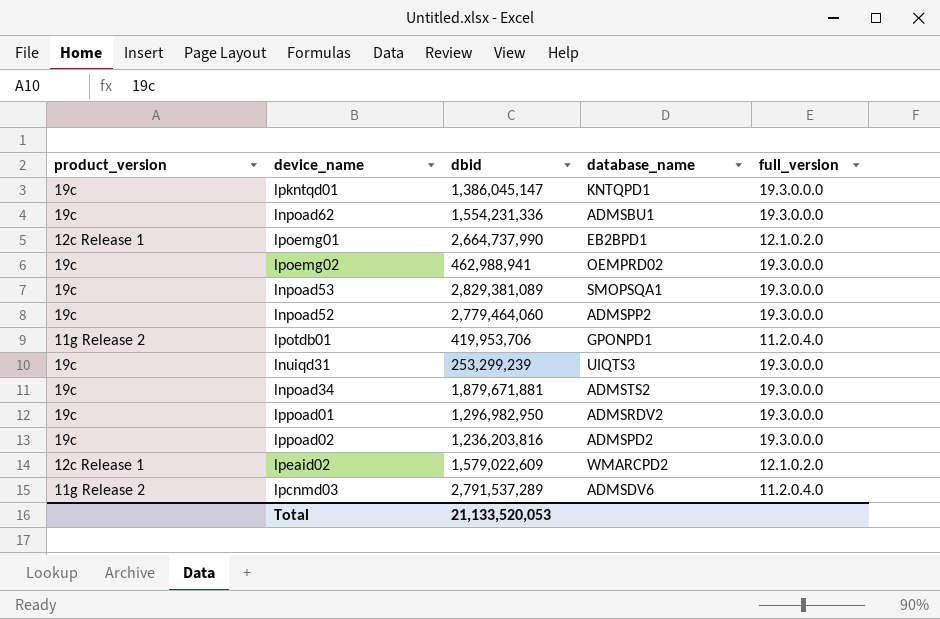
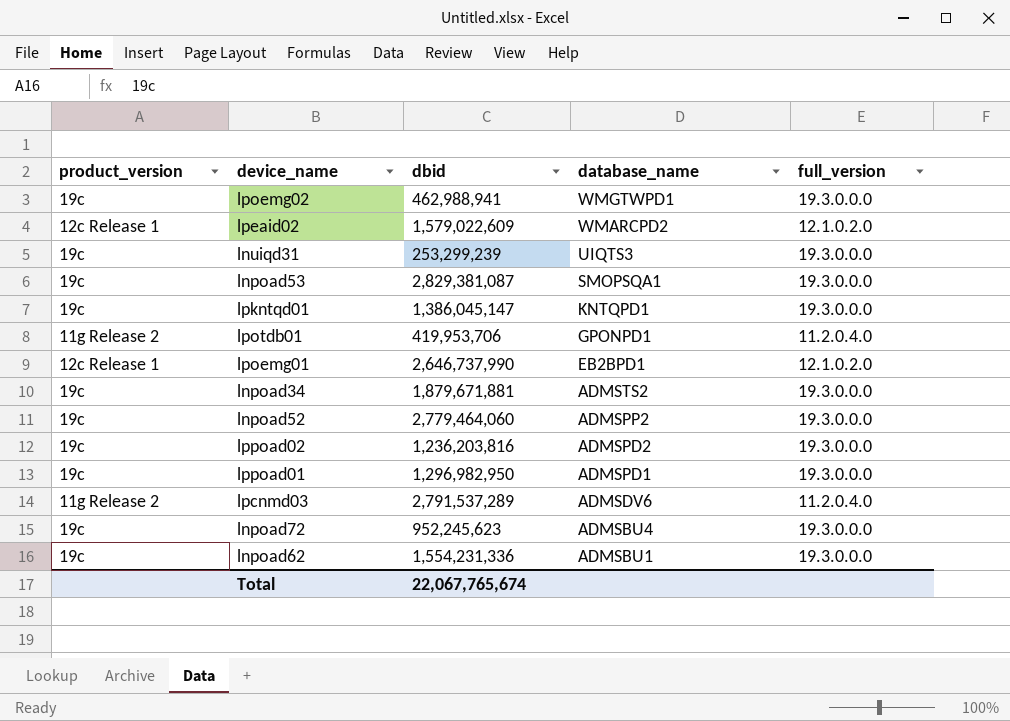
row order: none -> database_name descending
lpoemg02 | database_name: OEMPRD02 -> WMGTWPD1
lnpoad53 | dbid: 2,829,381,089 -> 2,829,381,087
lpoemg01 | dbid: 2,664,737,990 -> 2,646,737,990
lppoad01 | database_name: ADMSRDV2 -> ADMSPD1
row lnpoad72: none -> 19c | 952,245,623 | ADMSBU4 | 19.3.0.0.0
Total | dbid: 21,133,520,053 -> 22,067,765,674

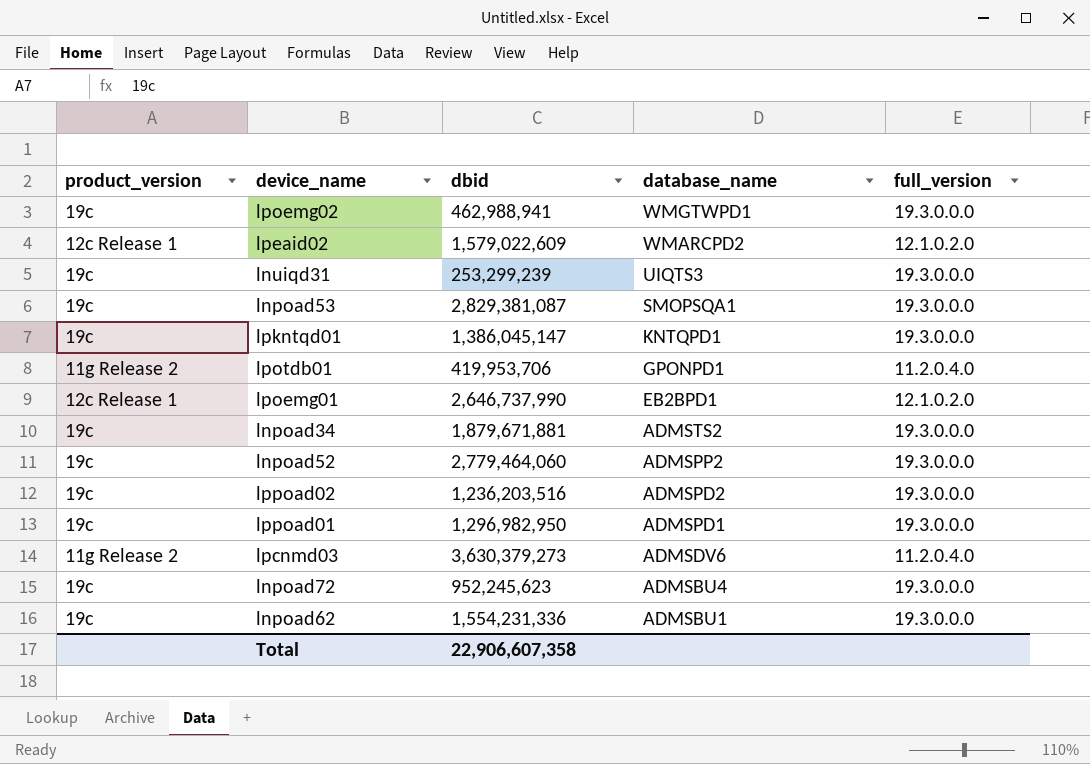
lppoad02 | dbid: 1,236,203,816 -> 1,236,203,516
lpcnmd03 | dbid: 2,791,537,289 -> 3,630,379,273
Total | dbid: 22,067,765,674 -> 22,906,607,358

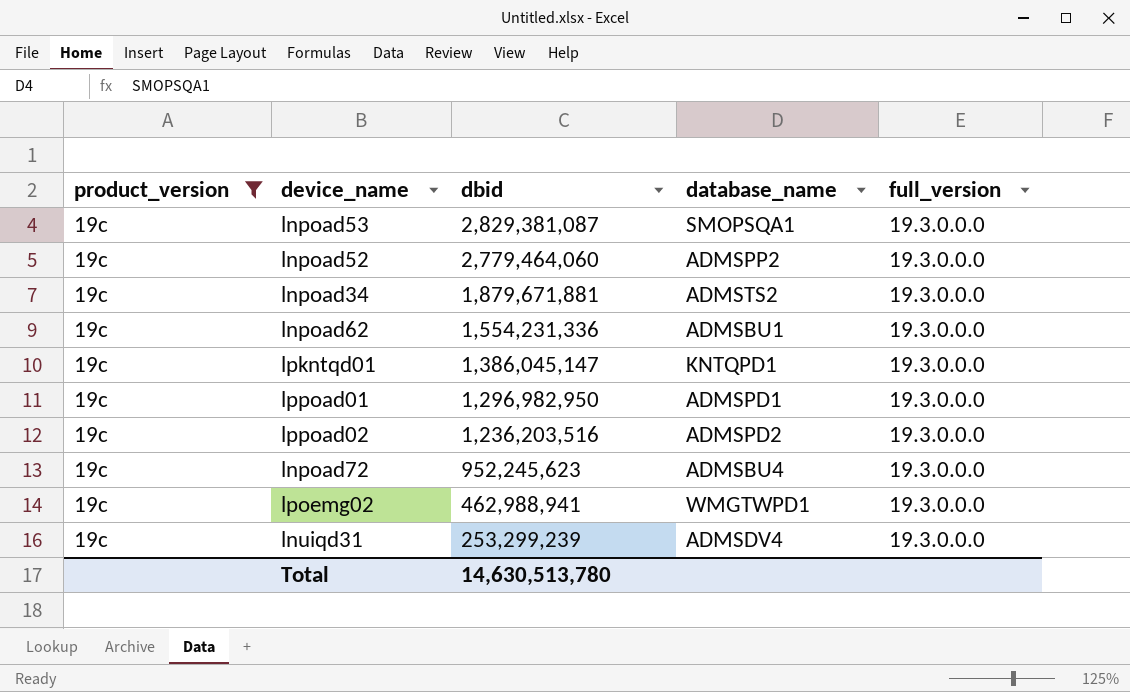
filter: none -> product_version = 19c
row order: database_name descending -> dbid descending
lnuiqd31 | database_name: UIQTS3 -> ADMSDV4
Total | dbid: 22,906,607,358 -> 14,630,513,780

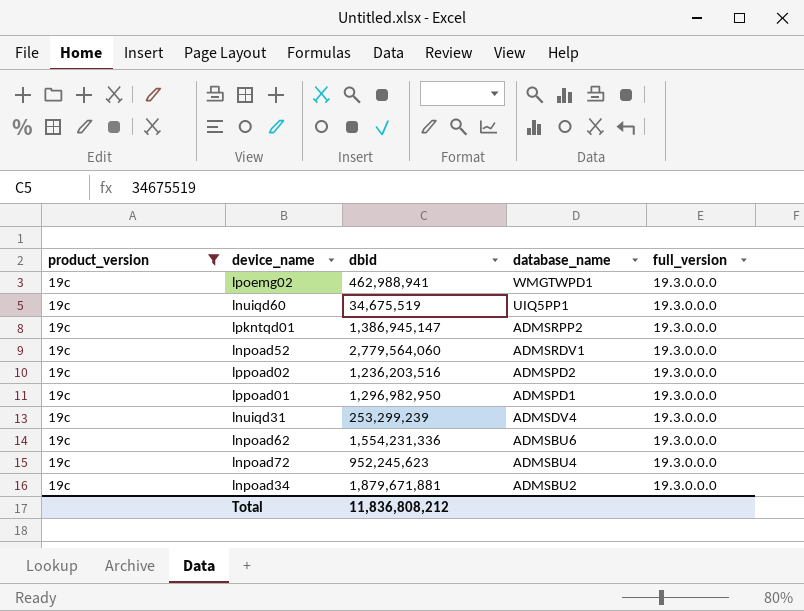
row order: dbid descending -> database_name descending
row lnpoad53: 19c | 2,829,381,087 | SMOPSQA1 | 19.3.0.0.0 -> none
row lnuiqd60: none -> 19c | 34,675,519 | UIQ5PP1 | 19.3.0.0.0
lpkntqd01 | dbid: 1,386,045,147 -> 1,386,945,147
lpkntqd01 | database_name: KNTQPD1 -> ADMSRPP2
lnpoad52 | dbid: 2,779,464,060 -> 2,779,564,060
lnpoad52 | database_name: ADMSPP2 -> ADMSRDV1
lnpoad62 | database_name: ADMSBU1 -> ADMSBU6
lnpoad34 | database_name: ADMSTS2 -> ADMSBU2
Total | dbid: 14,630,513,780 -> 11,836,808,212

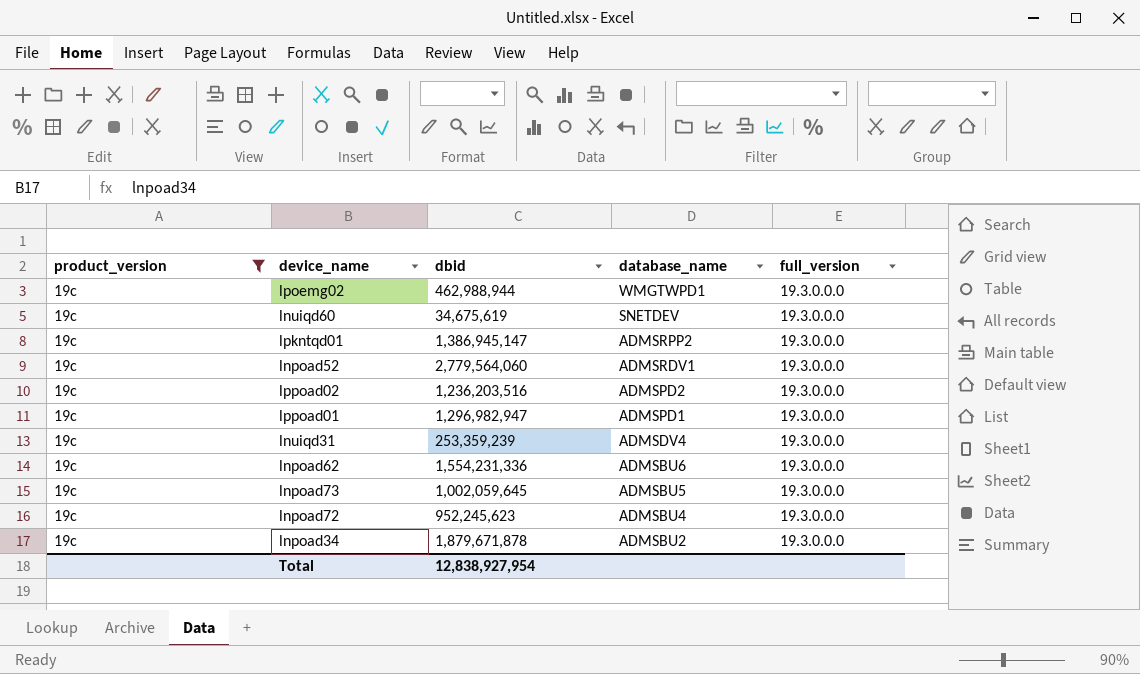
lpoemg02 | dbid: 462,988,941 -> 462,988,944
lnuiqd60 | dbid: 34,675,519 -> 34,675,619
lnuiqd60 | database_name: UIQ5PP1 -> SNETDEV
lppoad01 | dbid: 1,296,982,950 -> 1,296,982,947
lnuiqd31 | dbid: 253,299,239 -> 253,359,239
row lnpoad73: none -> 19c | 1,002,059,645 | ADMSBU5 | 19.3.0.0.0
lnpoad34 | dbid: 1,879,671,881 -> 1,879,671,878
Total | dbid: 11,836,808,212 -> 12,838,927,954

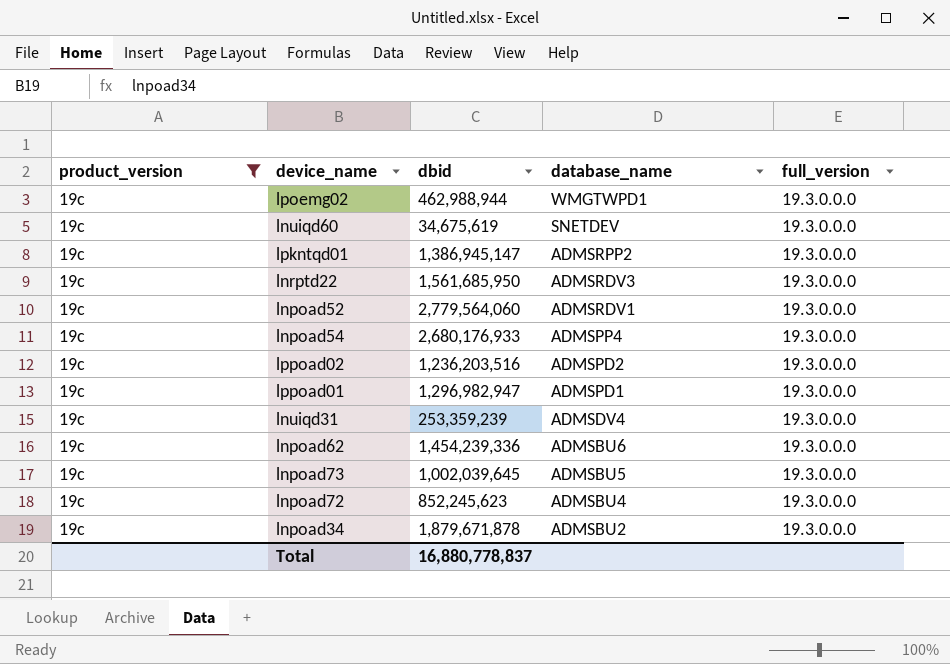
row lnrptd22: none -> 19c | 1,561,685,950 | ADMSRDV3 | 19.3.0.0.0
row lnpoad54: none -> 19c | 2,680,176,933 | ADMSPP4 | 19.3.0.0.0
lnpoad62 | dbid: 1,554,231,336 -> 1,454,239,336
lnpoad73 | dbid: 1,002,059,645 -> 1,002,039,645
lnpoad72 | dbid: 952,245,623 -> 852,245,623
Total | dbid: 12,838,927,954 -> 16,880,778,837

